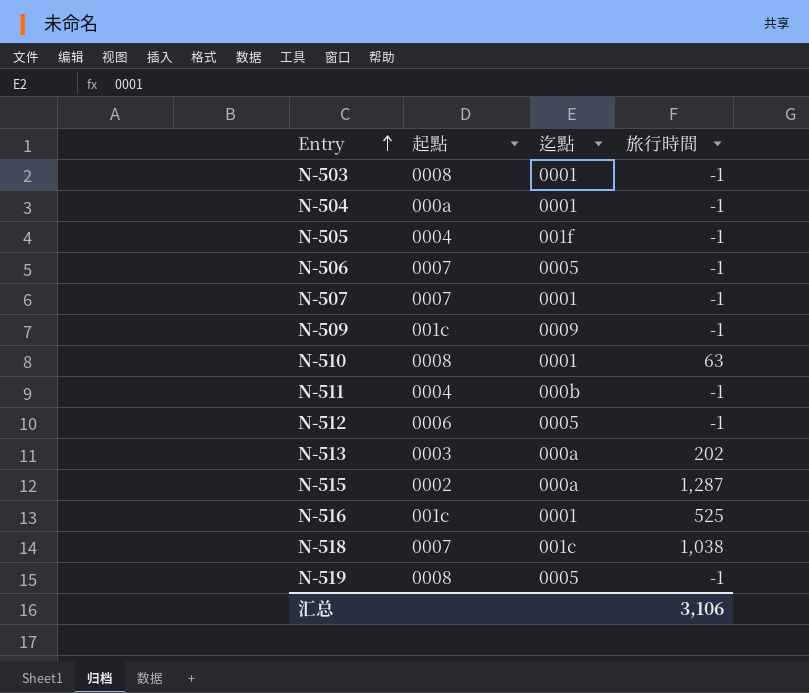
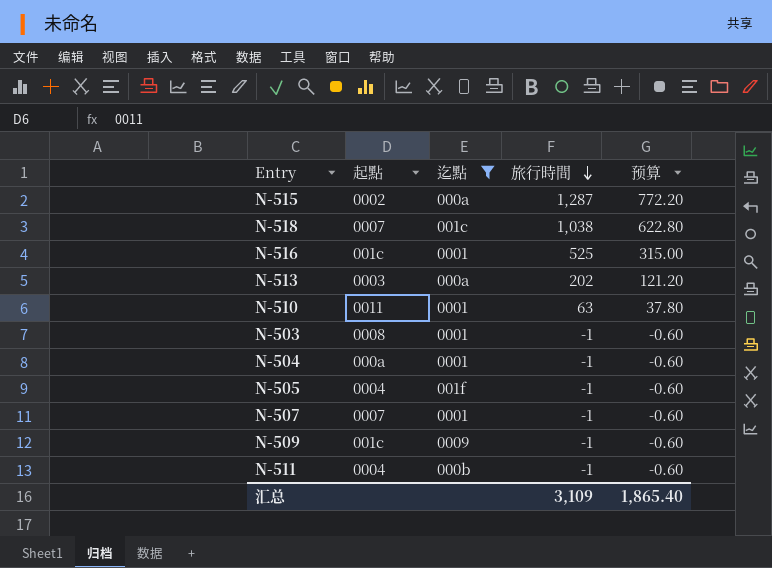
filter: none -> 迄點 != 0005
row order: Entry ascending -> 旅行時間 descending
column 预算 | formula: none -> [旅行時間] * 0.6
N-510 | 起點: 0008 -> 0011
汇总 | 旅行時間: 3,106 -> 3,109

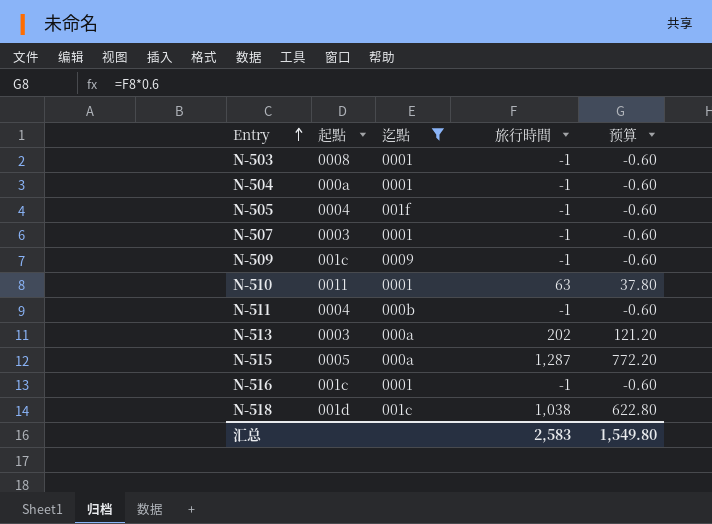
row order: 旅行時間 descending -> Entry ascending
N-507 | 起點: 0007 -> 0003
N-515 | 起點: 0002 -> 0005
N-516 | 旅行時間: 525 -> -1
N-516 | 预算: 315.00 -> -0.60
N-518 | 起點: 0007 -> 001d
汇总 | 旅行時間: 3,109 -> 2,583
汇总 | 预算: 1,865.40 -> 1,549.80

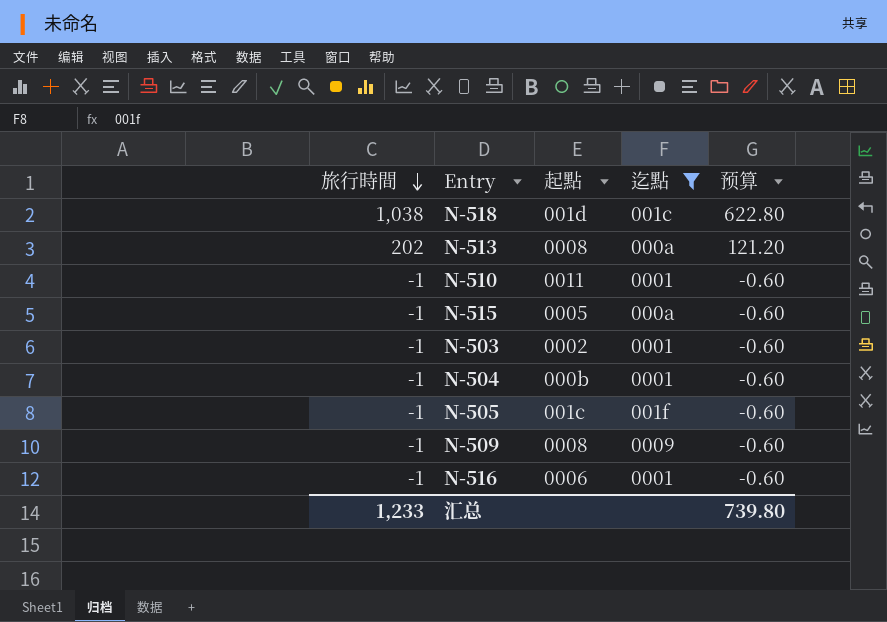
row order: Entry ascending -> 旅行時間 descending
column 旅行時間 | position: 4 -> 1
row N-507: 0003 | 0001 | -1 | -0.60 -> none
row N-511: 0004 | 000b | -1 | -0.60 -> none
N-513 | 起點: 0003 -> 0008
N-510 | 旅行時間: 63 -> -1
N-510 | 预算: 37.80 -> -0.60
N-515 | 旅行時間: 1,287 -> -1
N-515 | 预算: 772.20 -> -0.60
N-503 | 起點: 0008 -> 0002
N-504 | 起點: 000a -> 000b
N-505 | 起點: 0004 -> 001c
N-509 | 起點: 001c -> 0008
N-516 | 起點: 001c -> 0006
汇总 | 旅行時間: 2,583 -> 1,233
汇总 | 预算: 1,549.80 -> 739.80

